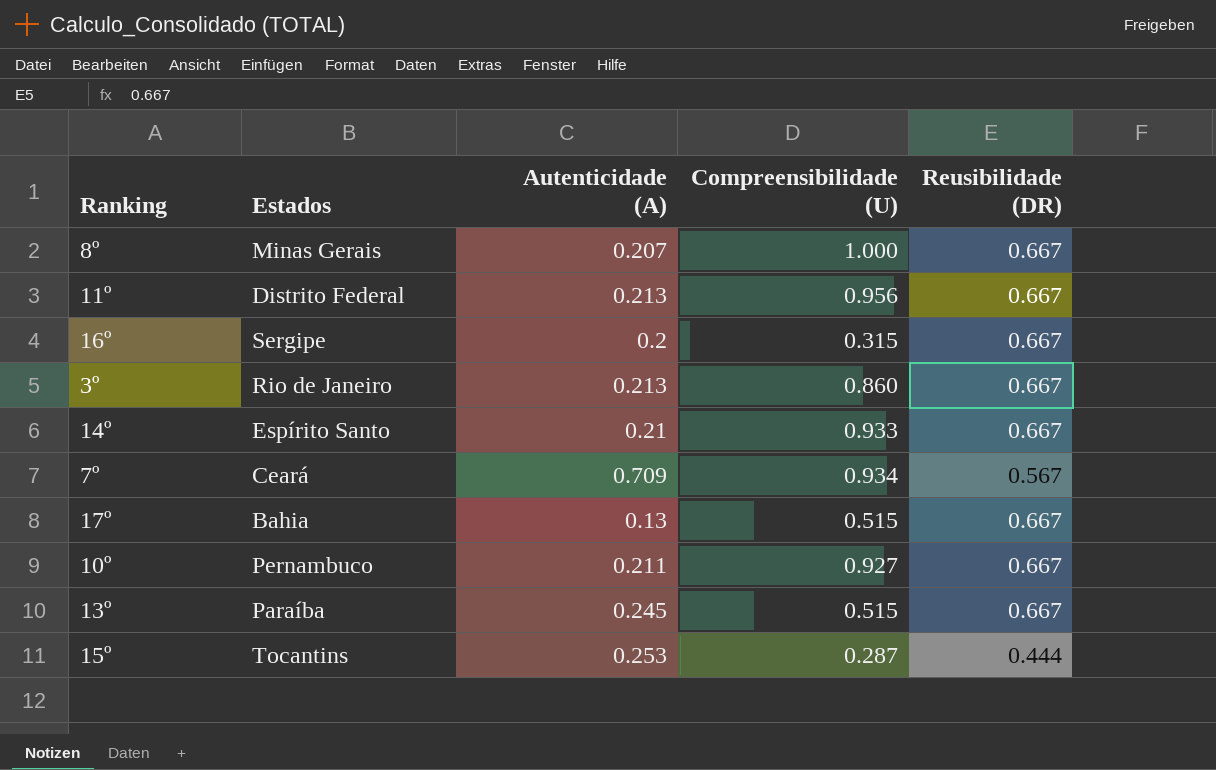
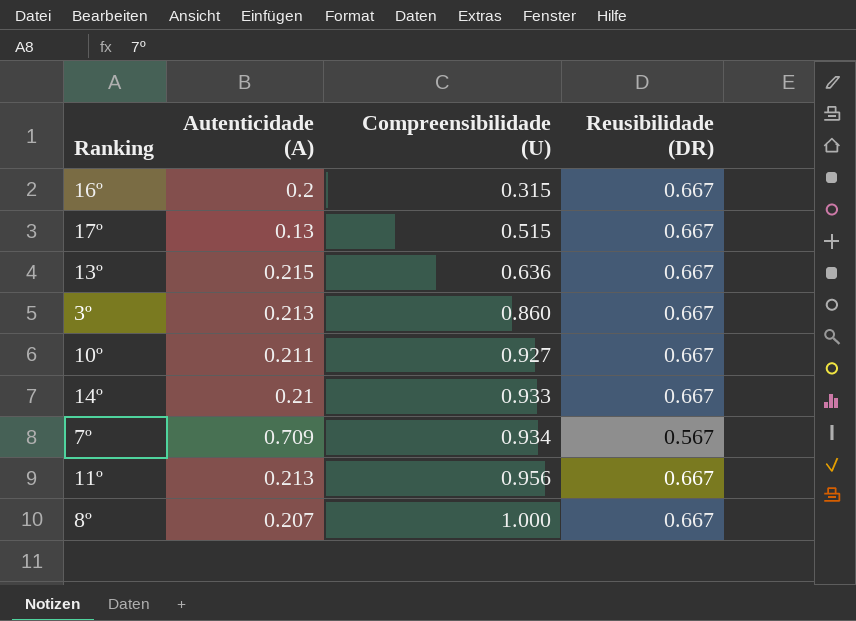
row order: none -> Compreensibilidade (U) ascending
column Estados | position: 2 -> none
row 15º: Tocantins | 0.253 | 0.287 | 0.444 -> none
13º | Autenticidade (A): 0.245 -> 0.215
13º | Compreensibilidade (U): 0.515 -> 0.636

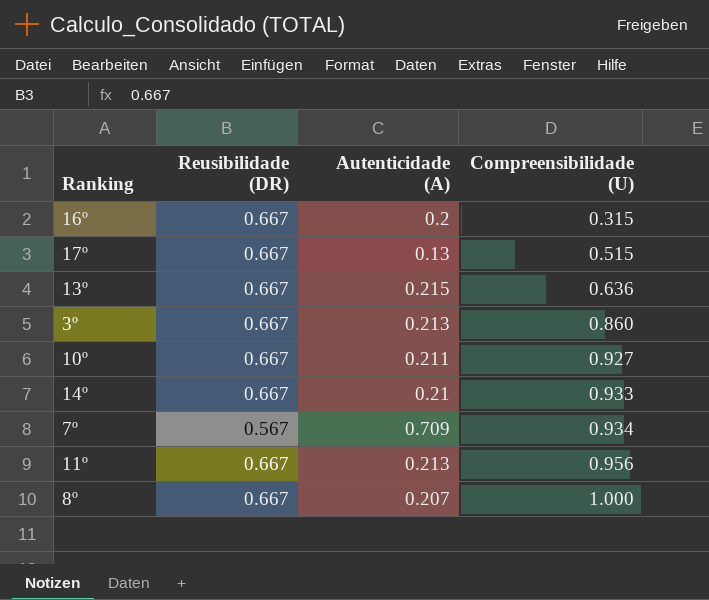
column Reusibilidade (DR) | position: 4 -> 2

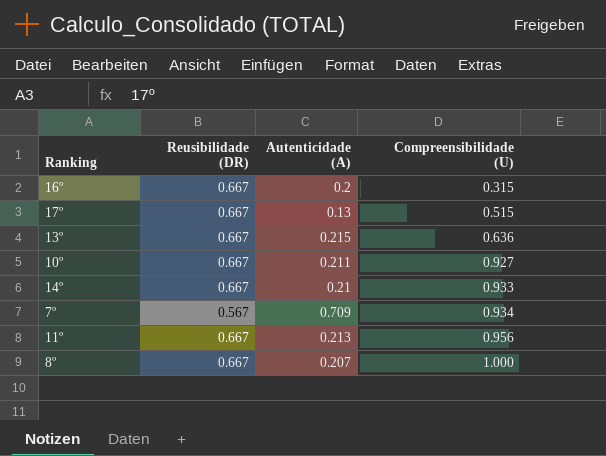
row 3º: 0.667 | 0.213 | 0.860 -> none

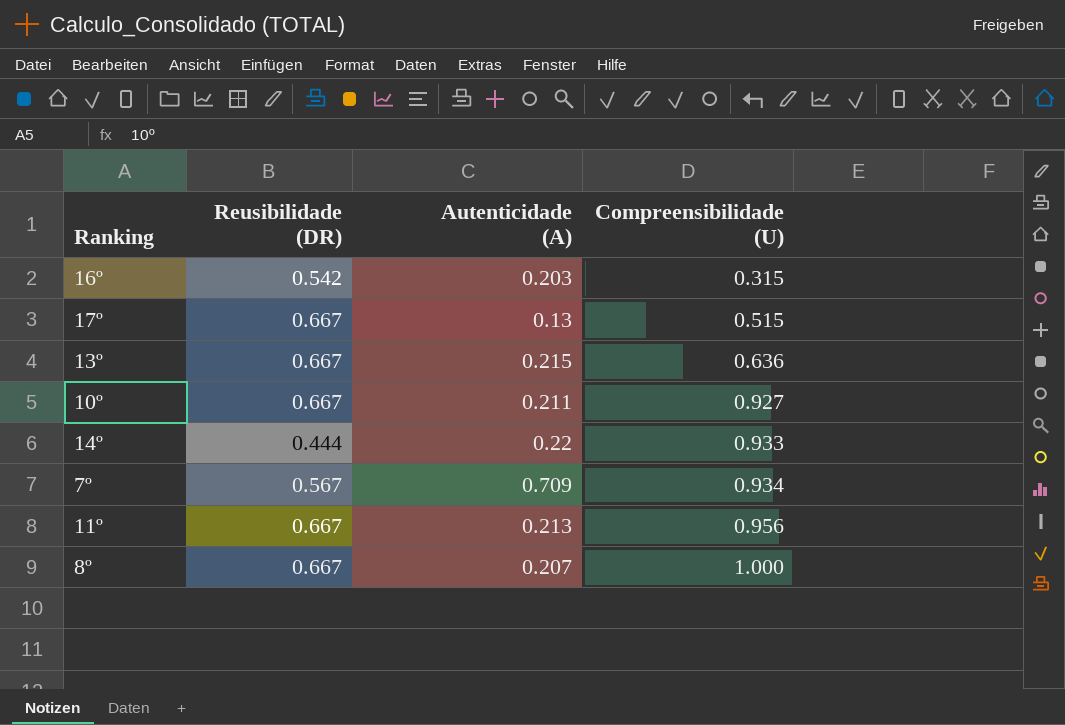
16º | Reusibilidade (DR): 0.667 -> 0.542
16º | Autenticidade (A): 0.2 -> 0.203
14º | Reusibilidade (DR): 0.667 -> 0.444
14º | Autenticidade (A): 0.21 -> 0.22

